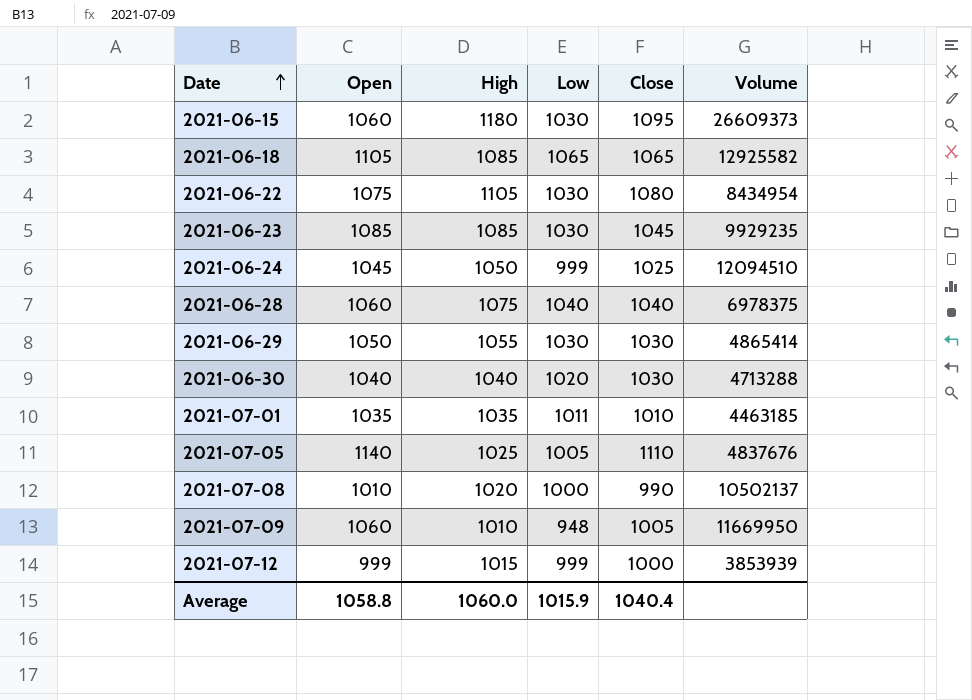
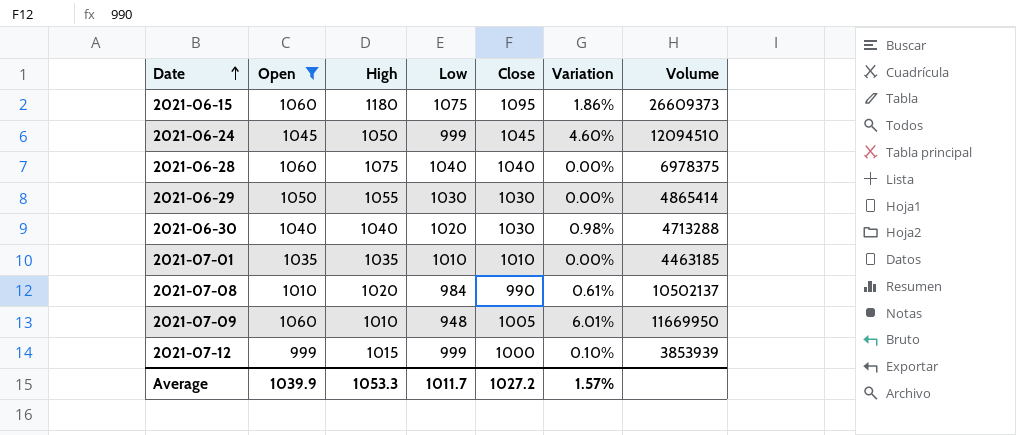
filter: none -> Open <= 1060
column Variation | formula: none -> ([Close] - [Low]) / [Low]
2021-06-15 | Low: 1030 -> 1075
2021-06-24 | Close: 1025 -> 1045
2021-07-01 | Low: 1011 -> 1010
2021-07-08 | Low: 1000 -> 984
Average | Open: 1058.8 -> 1039.9
Average | High: 1060.0 -> 1053.3
Average | Low: 1015.9 -> 1011.7
Average | Close: 1040.4 -> 1027.2

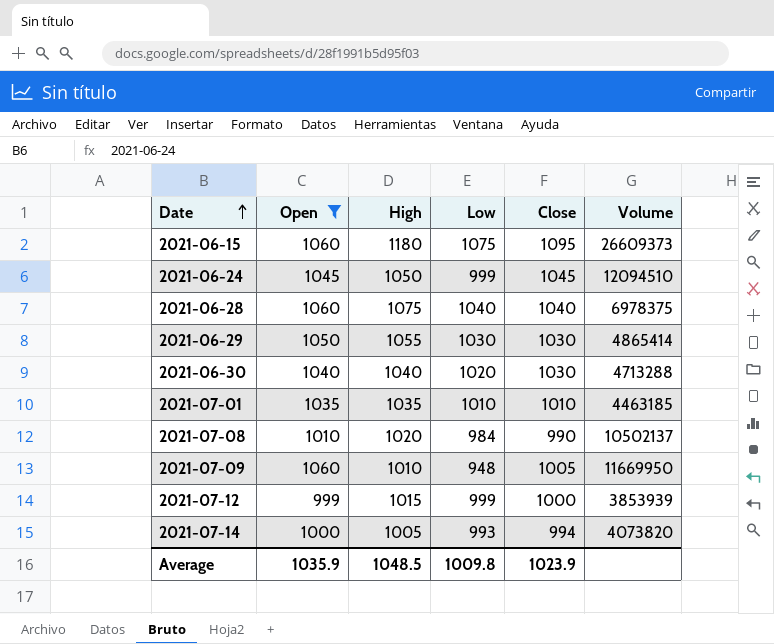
column Variation | formula: ([Close] - [Low]) / [Low] -> none
row 2021-07-14: none -> 1000 | 1005 | 993 | 994 | 4073820
Average | Open: 1039.9 -> 1035.9
Average | High: 1053.3 -> 1048.5
Average | Low: 1011.7 -> 1009.8
Average | Close: 1027.2 -> 1023.9

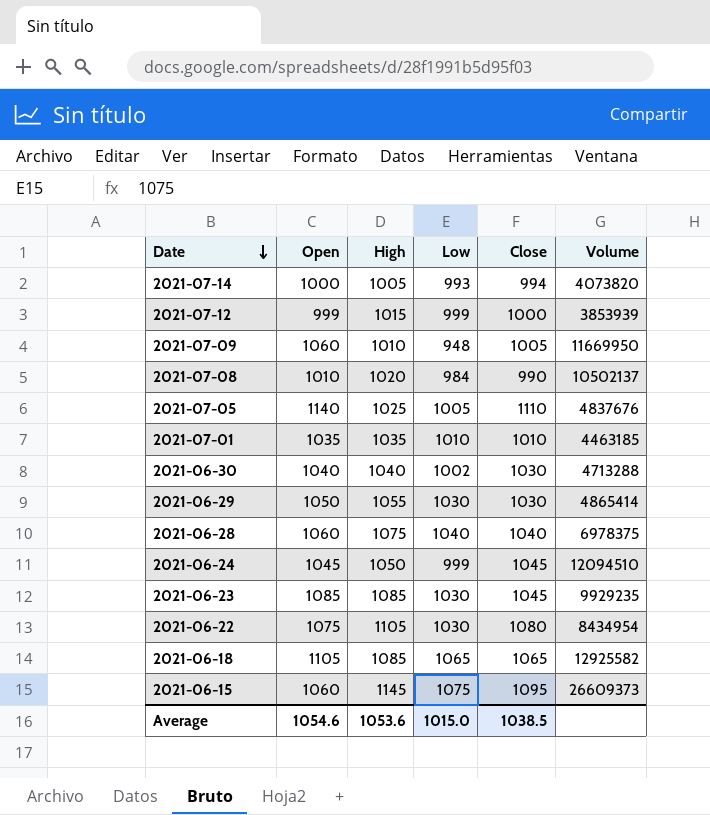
filter: Open <= 1060 -> none
row order: Date ascending -> Date descending
2021-06-30 | Low: 1020 -> 1002
2021-06-15 | High: 1180 -> 1145
Average | Open: 1035.9 -> 1054.6
Average | High: 1048.5 -> 1053.6
Average | Low: 1009.8 -> 1015.0
Average | Close: 1023.9 -> 1038.5

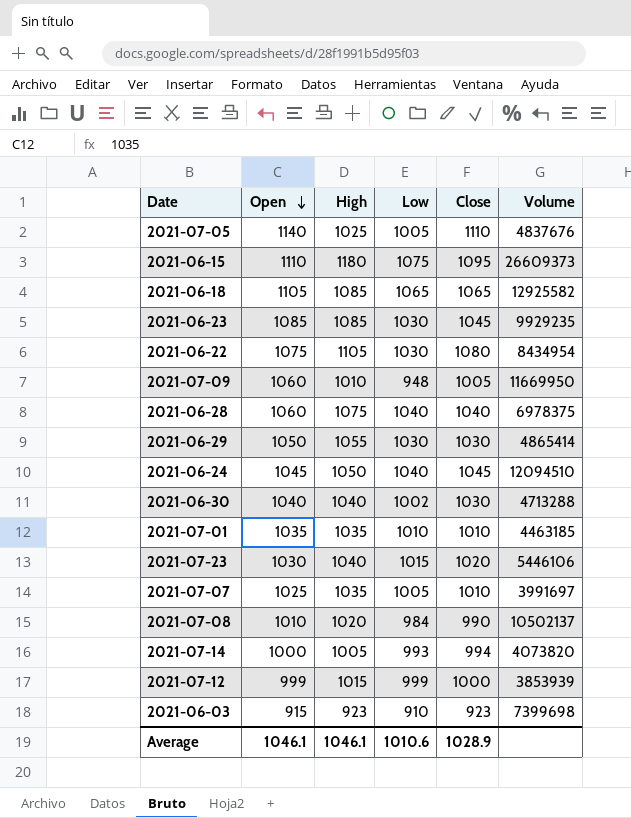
row order: Date descending -> Open descending
2021-06-15 | Open: 1060 -> 1110
2021-06-15 | High: 1145 -> 1180
2021-06-24 | Low: 999 -> 1040
row 2021-07-23: none -> 1030 | 1040 | 1015 | 1020 | 5446106
row 2021-07-07: none -> 1025 | 1035 | 1005 | 1010 | 3991697
row 2021-06-03: none -> 915 | 923 | 910 | 923 | 7399698
Average | Open: 1054.6 -> 1046.1
Average | High: 1053.6 -> 1046.1
Average | Low: 1015.0 -> 1010.6
Average | Close: 1038.5 -> 1028.9

